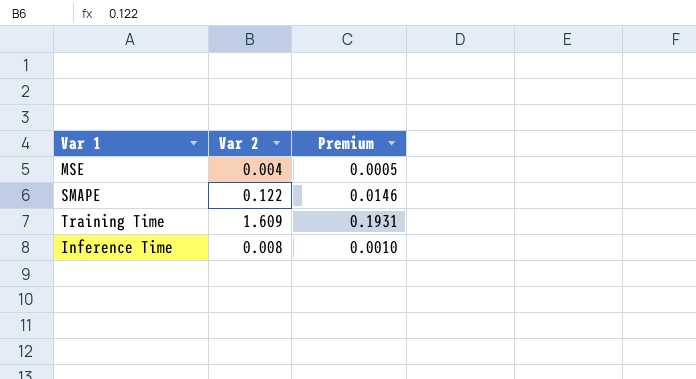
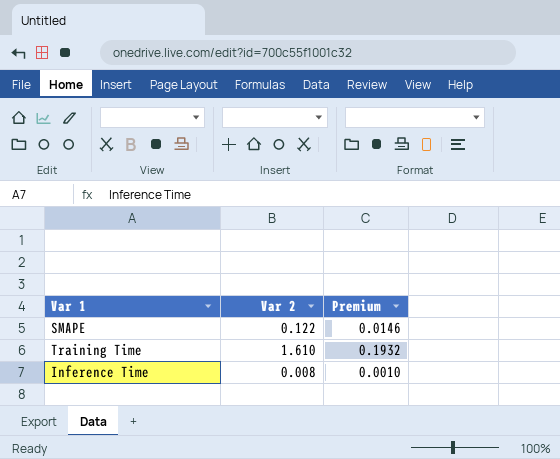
row MSE: 0.004 | 0.0005 -> none
Training Time | Var 2: 1.609 -> 1.610
Training Time | Premium: 0.1931 -> 0.1932

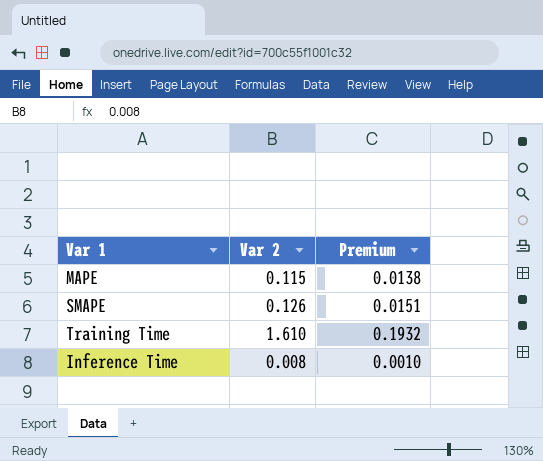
row MAPE: none -> 0.115 | 0.0138
SMAPE | Var 2: 0.122 -> 0.126
SMAPE | Premium: 0.0146 -> 0.0151

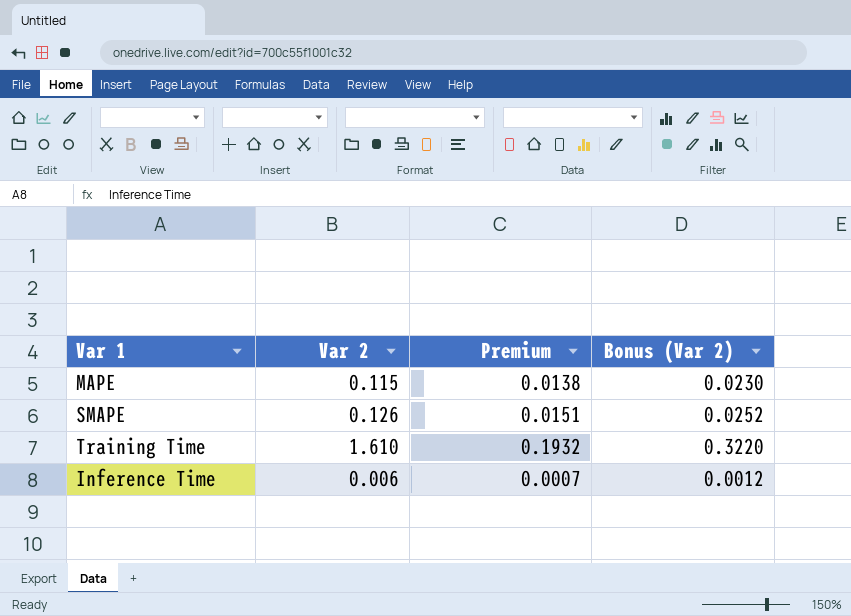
column Bonus (Var 2) | formula: none -> [Var 2] * 0.2
Inference Time | Var 2: 0.008 -> 0.006
Inference Time | Premium: 0.0010 -> 0.0007

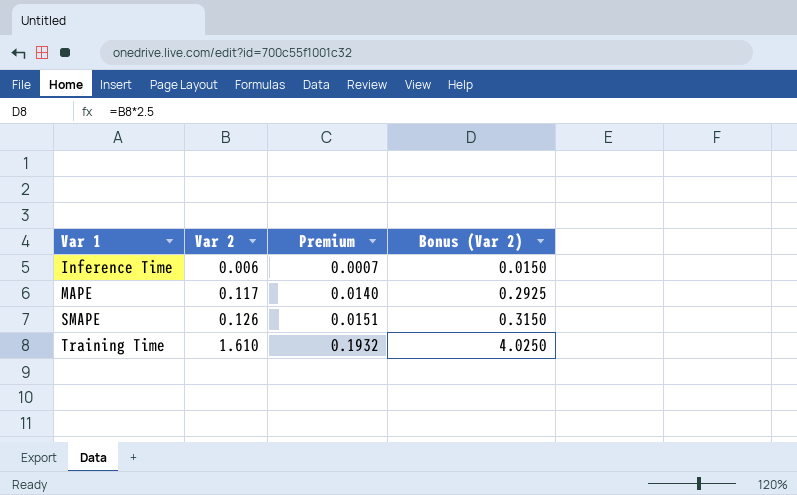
row order: none -> Var 1 ascending
column Bonus (Var 2) | formula: [Var 2] * 0.2 -> [Var 2] * 2.5
MAPE | Var 2: 0.115 -> 0.117
MAPE | Premium: 0.0138 -> 0.0140

